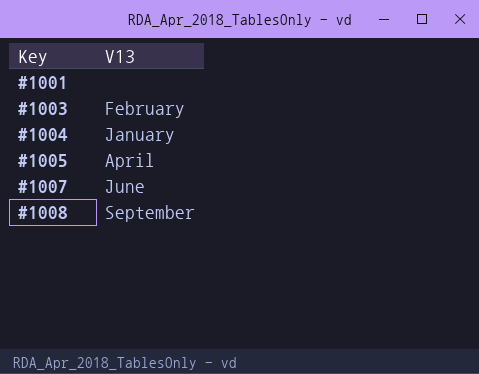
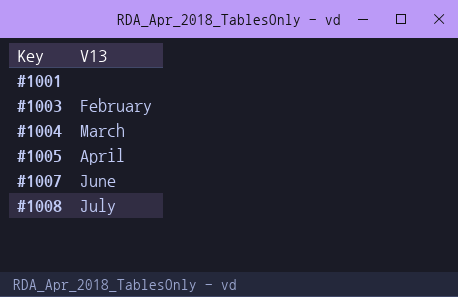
#1004 | V13: January -> March
#1008 | V13: September -> July

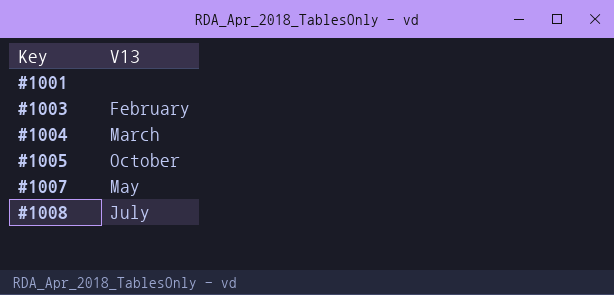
#1005 | V13: April -> October
#1007 | V13: June -> May

